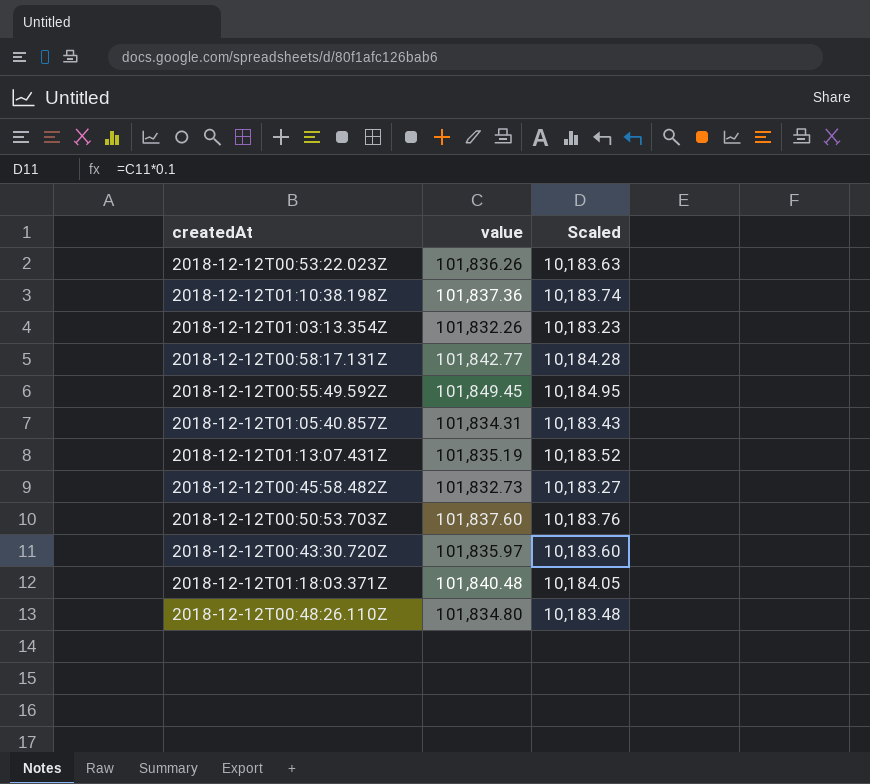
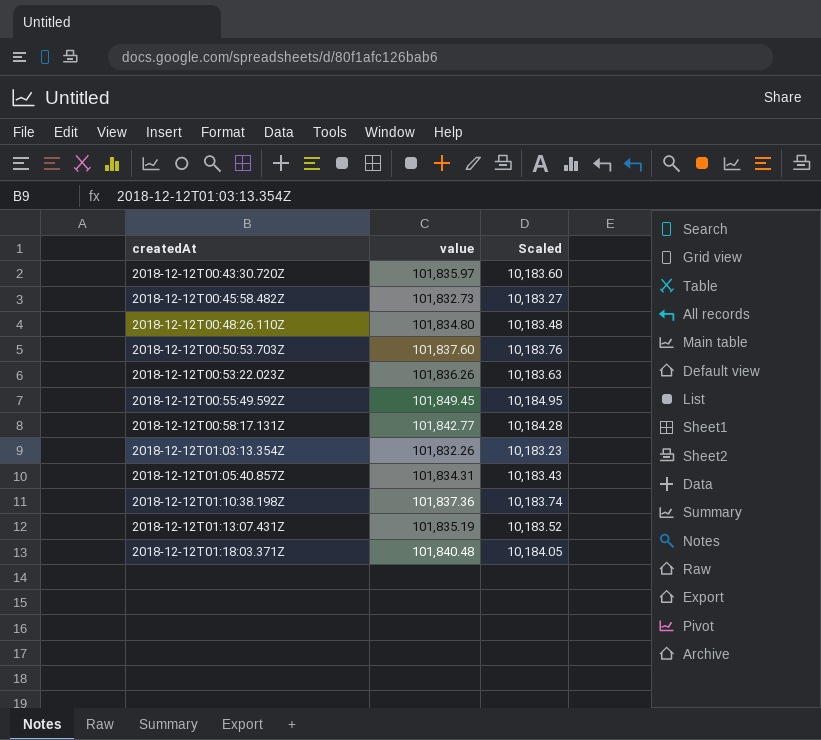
row order: none -> createdAt ascending

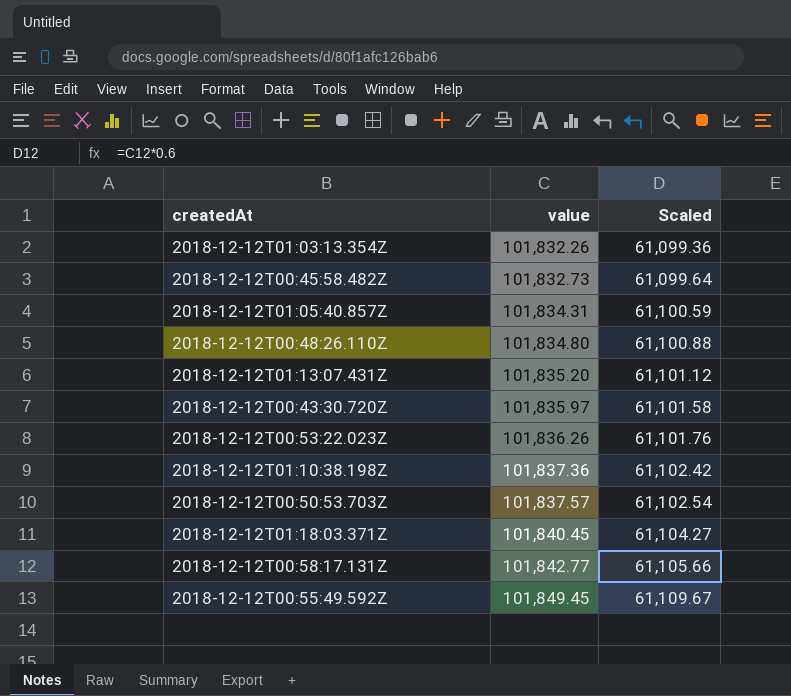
row order: createdAt ascending -> value ascending
column Scaled | formula: [value] * 0.1 -> [value] * 0.6
2018-12-12T01:13:07.431Z | value: 101,835.19 -> 101,835.20
2018-12-12T00:50:53.703Z | value: 101,837.60 -> 101,837.57
2018-12-12T01:18:03.371Z | value: 101,840.48 -> 101,840.45

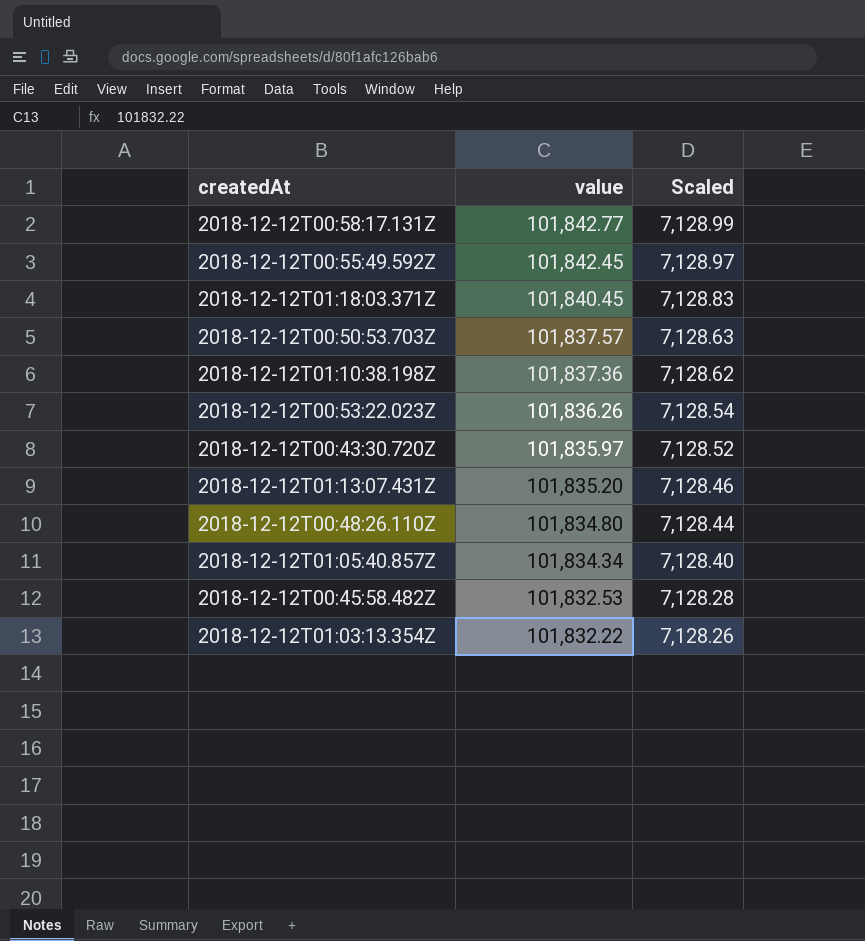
row order: value ascending -> value descending
column Scaled | formula: [value] * 0.6 -> [value] * 0.07
2018-12-12T00:55:49.592Z | value: 101,849.45 -> 101,842.45
2018-12-12T01:05:40.857Z | value: 101,834.31 -> 101,834.34
2018-12-12T00:45:58.482Z | value: 101,832.73 -> 101,832.53
2018-12-12T01:03:13.354Z | value: 101,832.26 -> 101,832.22

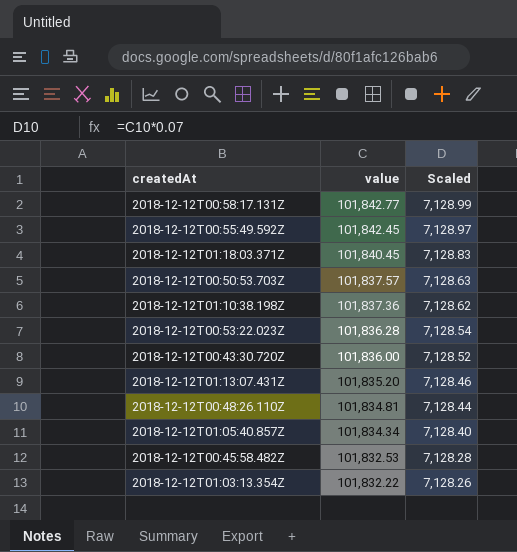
2018-12-12T00:53:22.023Z | value: 101,836.26 -> 101,836.28
2018-12-12T00:43:30.720Z | value: 101,835.97 -> 101,836.00
2018-12-12T00:48:26.110Z | value: 101,834.80 -> 101,834.81

